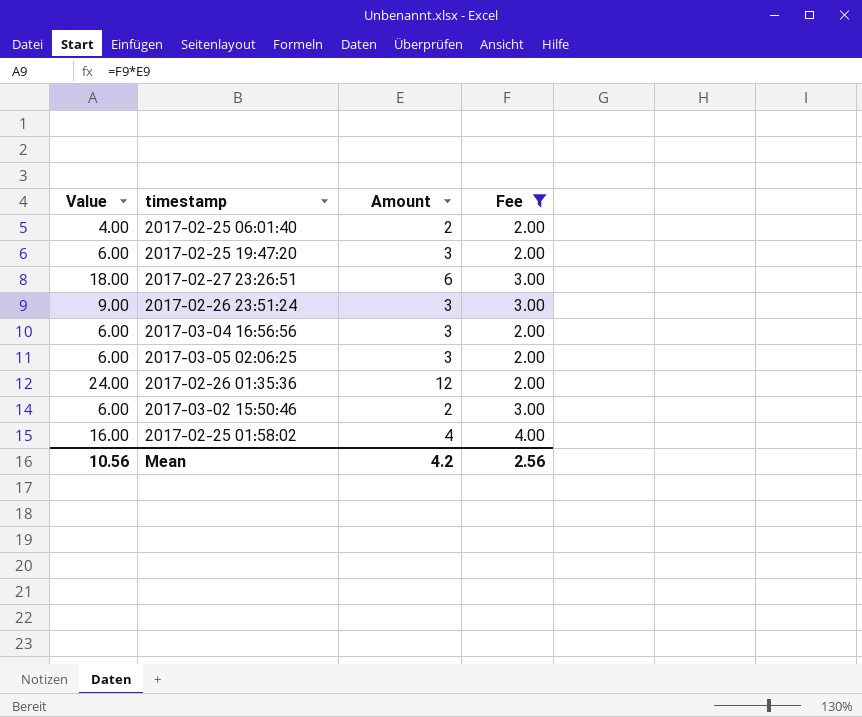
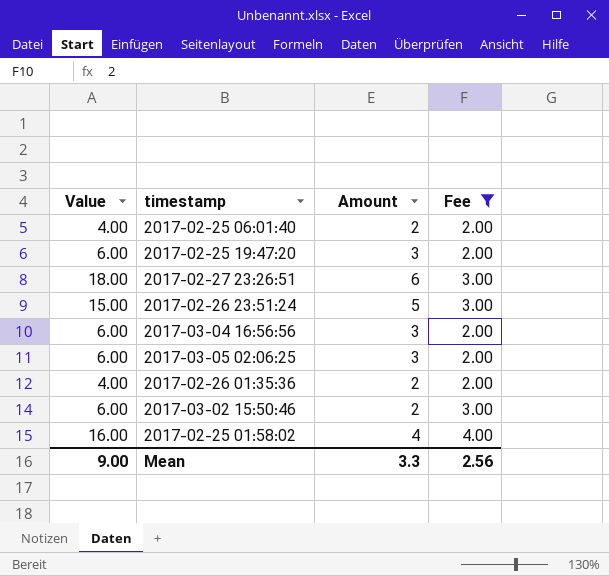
2017-02-26 23:51:24 | Value: 9.00 -> 15.00
2017-02-26 23:51:24 | Amount: 3 -> 5
2017-02-26 01:35:36 | Value: 24.00 -> 4.00
2017-02-26 01:35:36 | Amount: 12 -> 2
Mean | Value: 10.56 -> 9.00
Mean | Amount: 4.2 -> 3.3

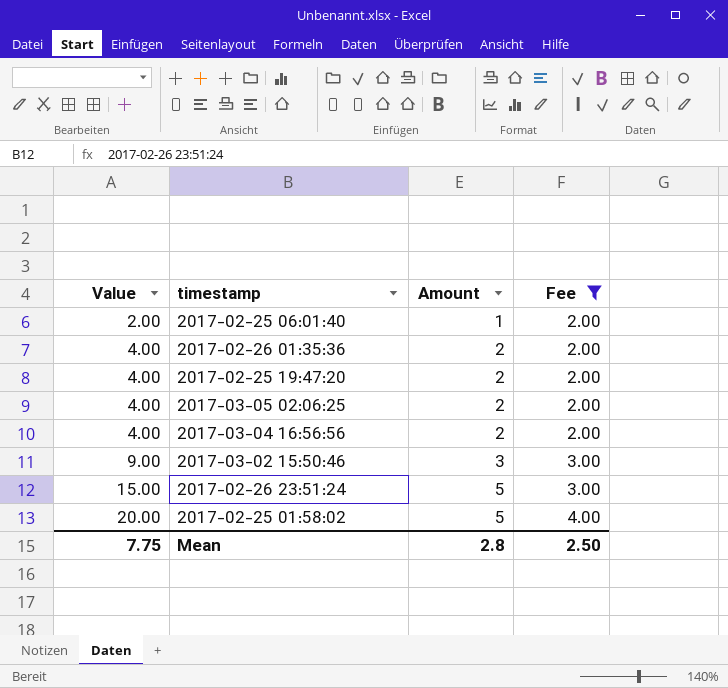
row order: none -> Value ascending
row 2017-02-27 23:26:51: 18.00 | 6 | 3.00 -> none
2017-02-25 06:01:40 | Value: 4.00 -> 2.00
2017-02-25 06:01:40 | Amount: 2 -> 1
2017-02-25 19:47:20 | Value: 6.00 -> 4.00
2017-02-25 19:47:20 | Amount: 3 -> 2
2017-03-05 02:06:25 | Value: 6.00 -> 4.00
2017-03-05 02:06:25 | Amount: 3 -> 2
2017-03-04 16:56:56 | Value: 6.00 -> 4.00
2017-03-04 16:56:56 | Amount: 3 -> 2
2017-03-02 15:50:46 | Value: 6.00 -> 9.00
2017-03-02 15:50:46 | Amount: 2 -> 3
2017-02-25 01:58:02 | Value: 16.00 -> 20.00
2017-02-25 01:58:02 | Amount: 4 -> 5
Mean | Value: 9.00 -> 7.75
Mean | Amount: 3.3 -> 2.8
Mean | Fee: 2.56 -> 2.50

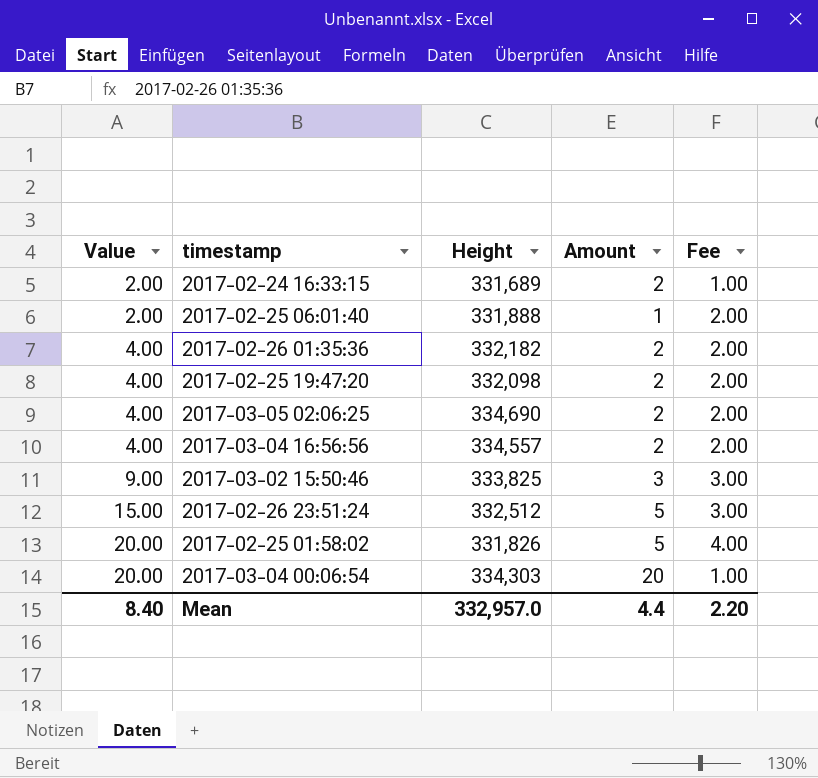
filter: Fee != 1.00 -> none
column Height | position: none -> 3
Mean | Value: 7.75 -> 8.40
Mean | Amount: 2.8 -> 4.4
Mean | Fee: 2.50 -> 2.20

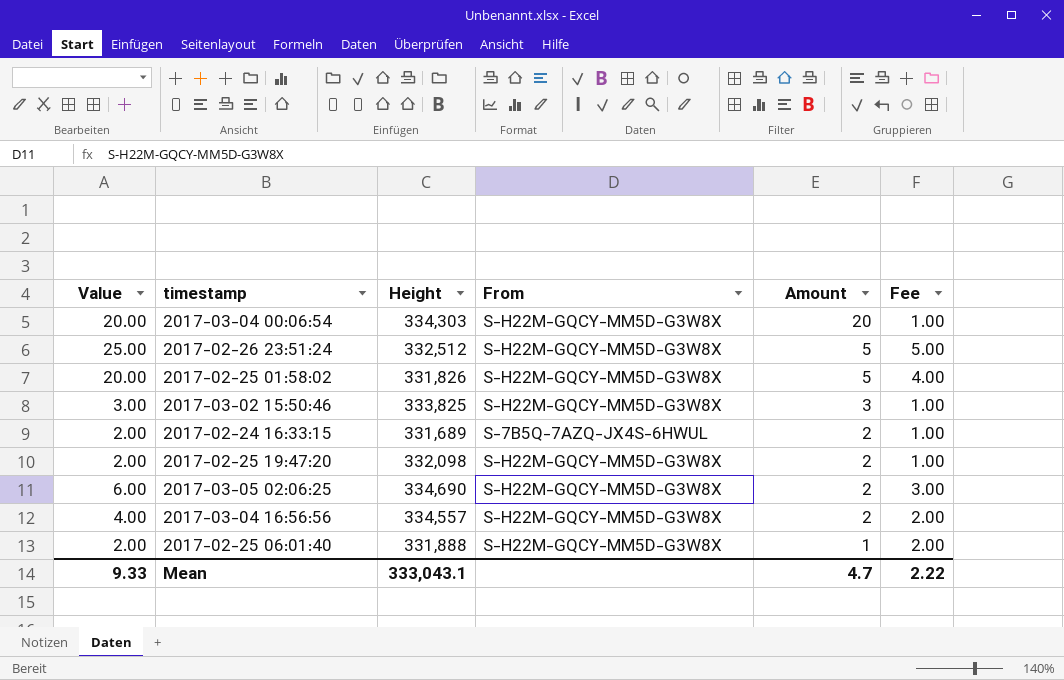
row order: Value ascending -> Amount descending
column From | position: none -> 4
row 2017-02-26 01:35:36: 4.00 | 332,182 | 2 | 2.00 -> none
2017-02-26 23:51:24 | Value: 15.00 -> 25.00
2017-02-26 23:51:24 | Fee: 3.00 -> 5.00
2017-03-02 15:50:46 | Value: 9.00 -> 3.00
2017-03-02 15:50:46 | Fee: 3.00 -> 1.00
2017-02-25 19:47:20 | Value: 4.00 -> 2.00
2017-02-25 19:47:20 | Fee: 2.00 -> 1.00
2017-03-05 02:06:25 | Value: 4.00 -> 6.00
2017-03-05 02:06:25 | Fee: 2.00 -> 3.00
Mean | Value: 8.40 -> 9.33
Mean | Height: 332,957.0 -> 333,043.1
Mean | Amount: 4.4 -> 4.7
Mean | Fee: 2.20 -> 2.22

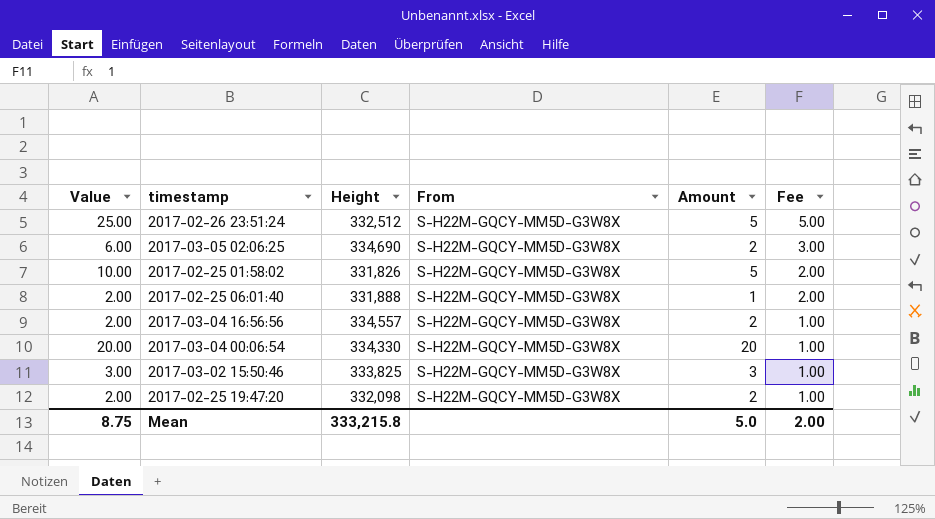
row order: Amount descending -> Fee descending
row 2017-02-24 16:33:15: 2.00 | 331,689 | S-7B5Q-7AZQ-JX4S-6HWUL | 2 | 1.00 -> none
2017-02-25 01:58:02 | Value: 20.00 -> 10.00
2017-02-25 01:58:02 | Fee: 4.00 -> 2.00
2017-03-04 16:56:56 | Value: 4.00 -> 2.00
2017-03-04 16:56:56 | Fee: 2.00 -> 1.00
2017-03-04 00:06:54 | Height: 334,303 -> 334,330
Mean | Value: 9.33 -> 8.75
Mean | Height: 333,043.1 -> 333,215.8
Mean | Amount: 4.7 -> 5.0
Mean | Fee: 2.22 -> 2.00

